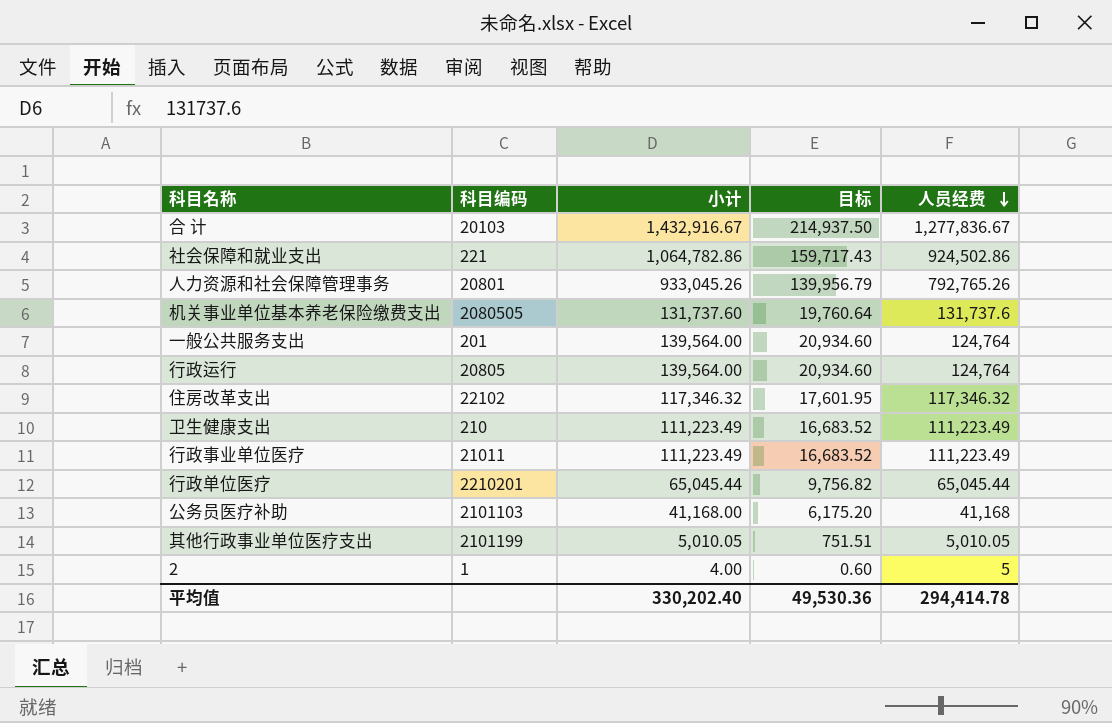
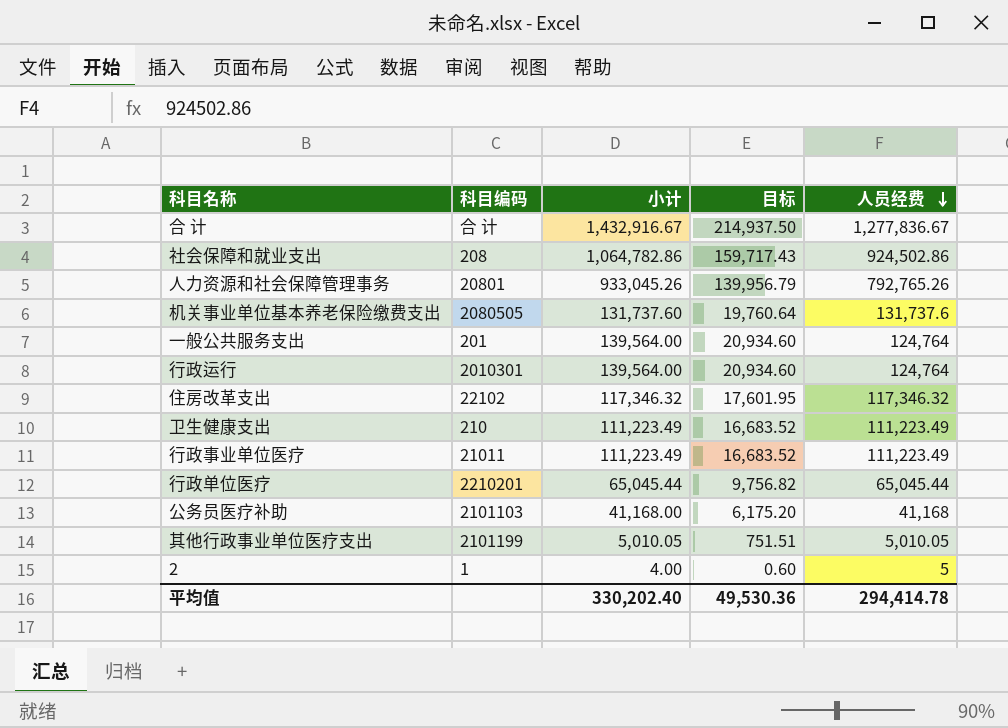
合 计 | 科目编码: 20103 -> 合 计
社会保障和就业支出 | 科目编码: 221 -> 208
行政运行 | 科目编码: 20805 -> 2010301

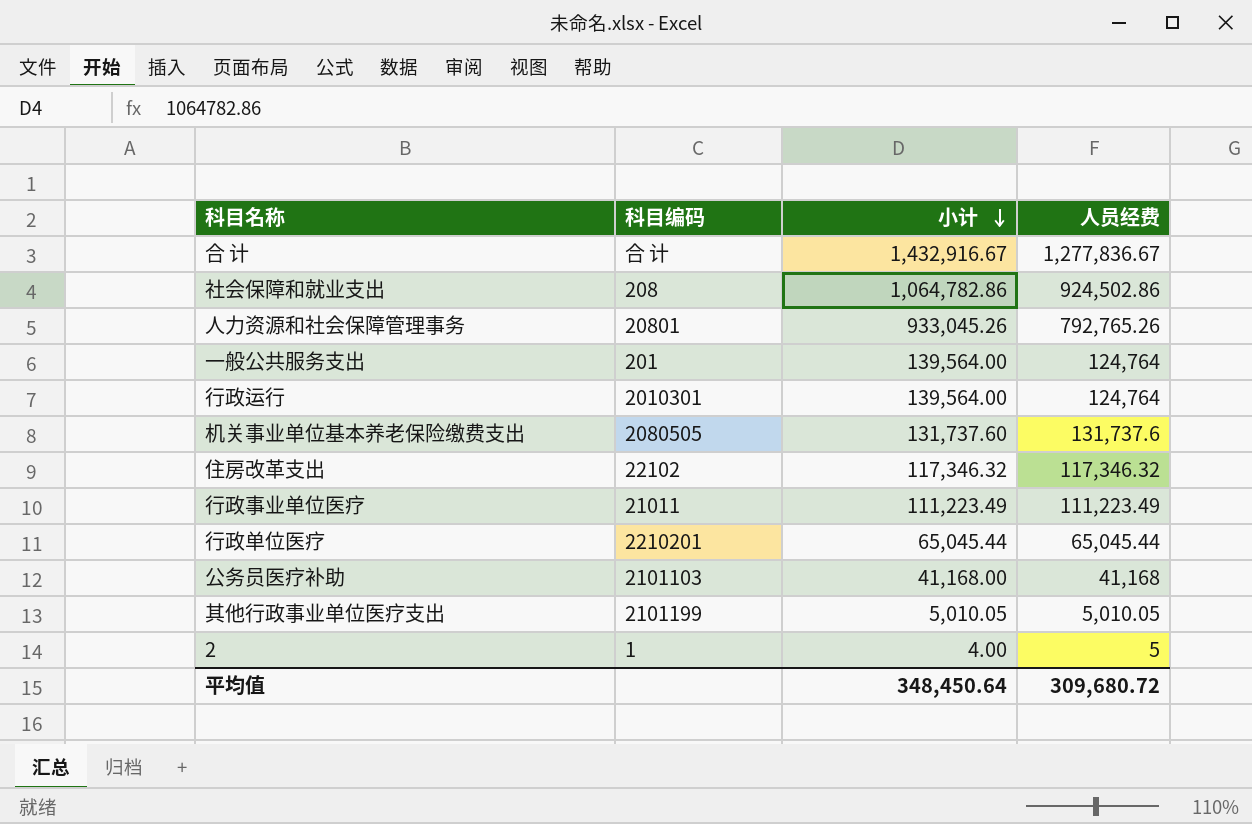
row order: 人员经费 descending -> 小计 descending
column 目标 | formula: [小计] * 0.15 -> none
row 卫生健康支出: 210 | 111,223.49 | 16,683.52 | 111,223.49 -> none
平均值 | 小计: 330,202.40 -> 348,450.64
平均值 | 人员经费: 294,414.78 -> 309,680.72

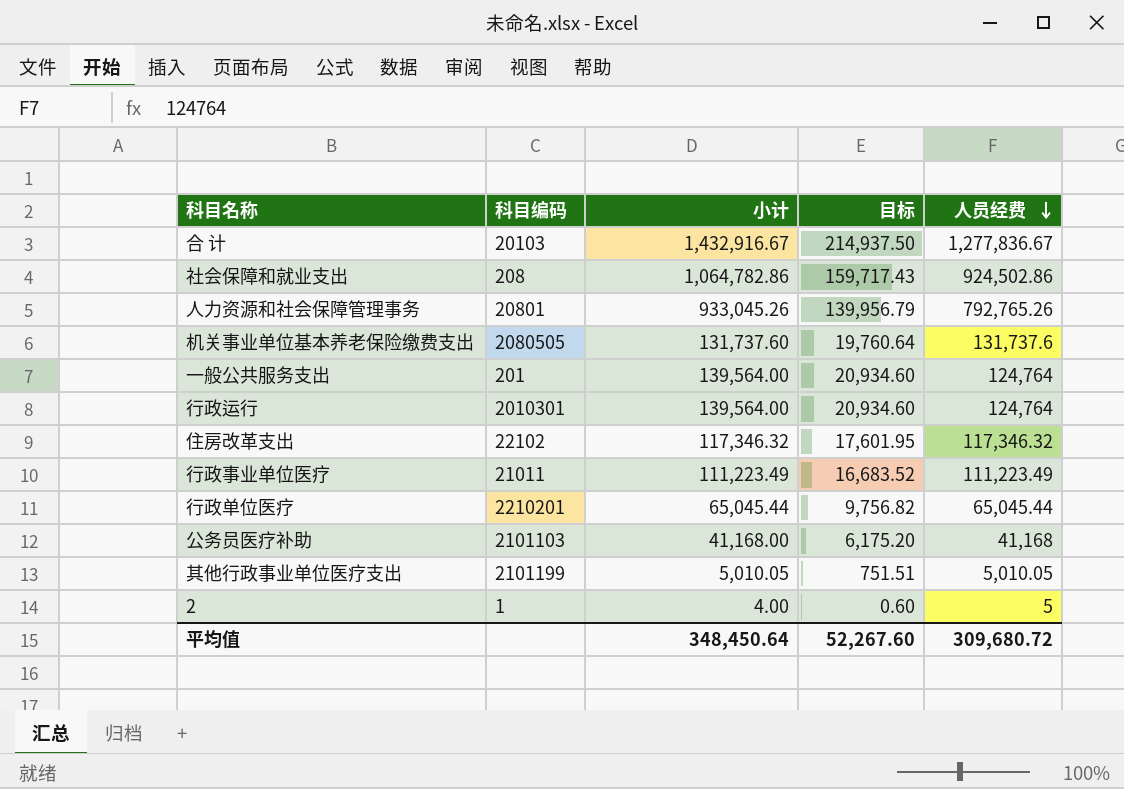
row order: 小计 descending -> 人员经费 descending
column 目标 | formula: none -> [小计] * 0.15
合 计 | 科目编码: 合 计 -> 20103

